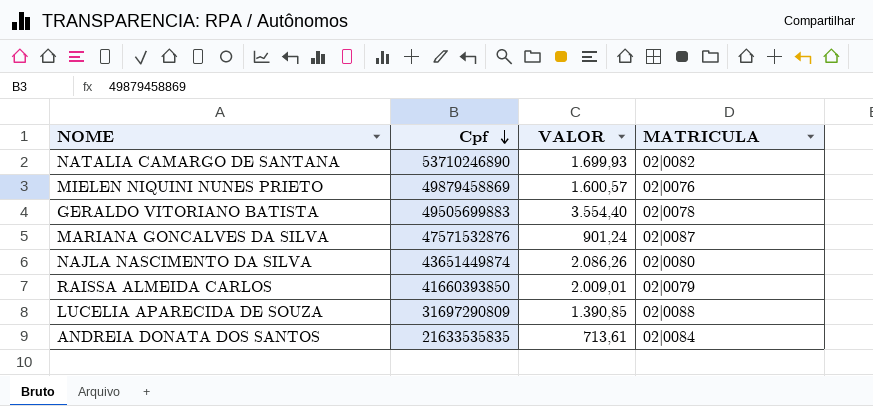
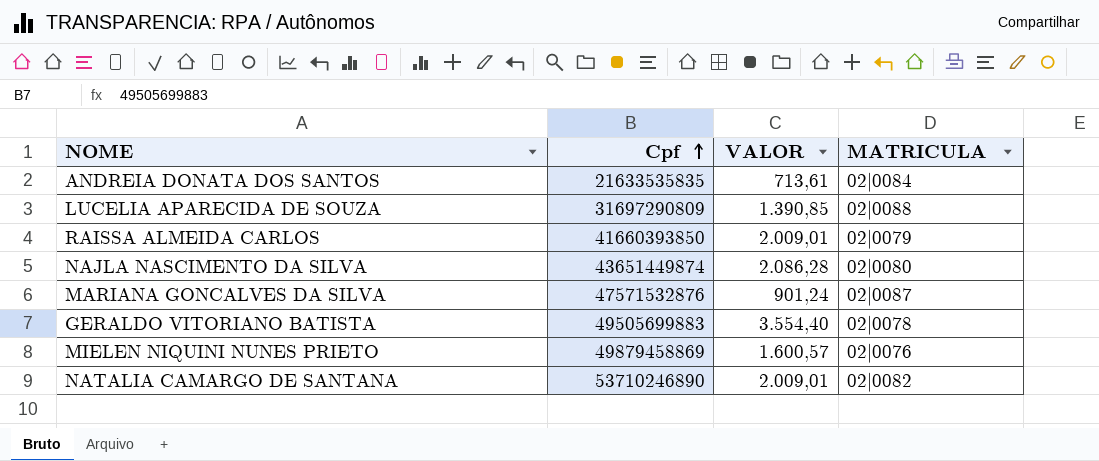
row order: Cpf descending -> Cpf ascending
NAJLA NASCIMENTO DA SILVA | VALOR: 2.086,26 -> 2.086,28
NATALIA CAMARGO DE SANTANA | VALOR: 1.699,93 -> 2.009,01

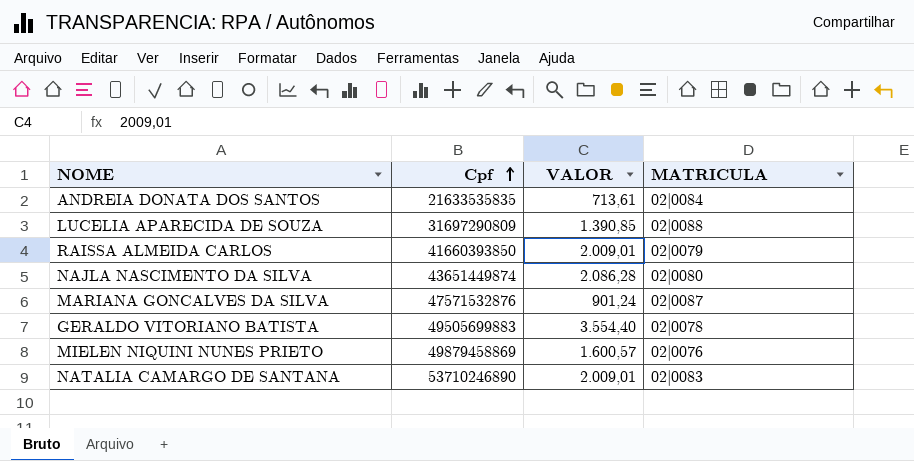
NATALIA CAMARGO DE SANTANA | MATRICULA: 02|0082 -> 02|0083

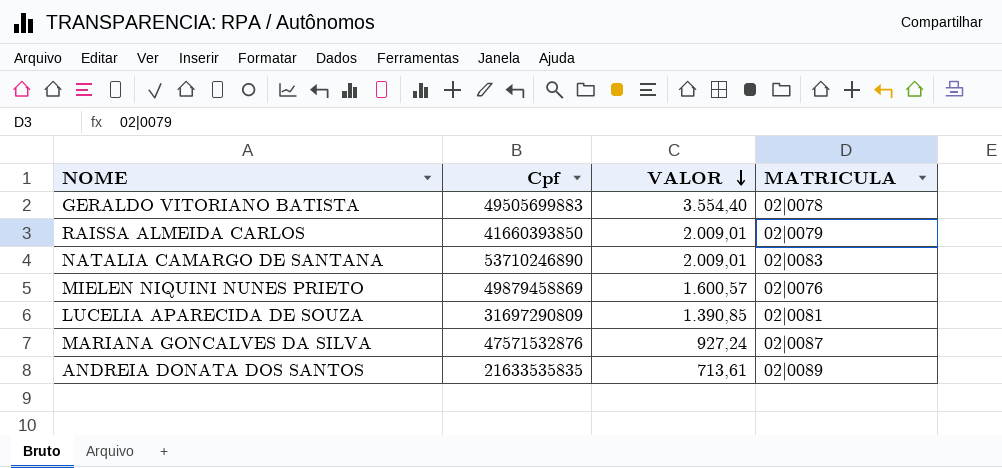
row order: Cpf ascending -> VALOR descending
row NAJLA NASCIMENTO DA SILVA: 43651449874 | 2.086,28 | 02|0080 -> none
LUCELIA APARECIDA DE SOUZA | MATRICULA: 02|0088 -> 02|0081
MARIANA GONCALVES DA SILVA | VALOR: 901,24 -> 927,24
ANDREIA DONATA DOS SANTOS | MATRICULA: 02|0084 -> 02|0089

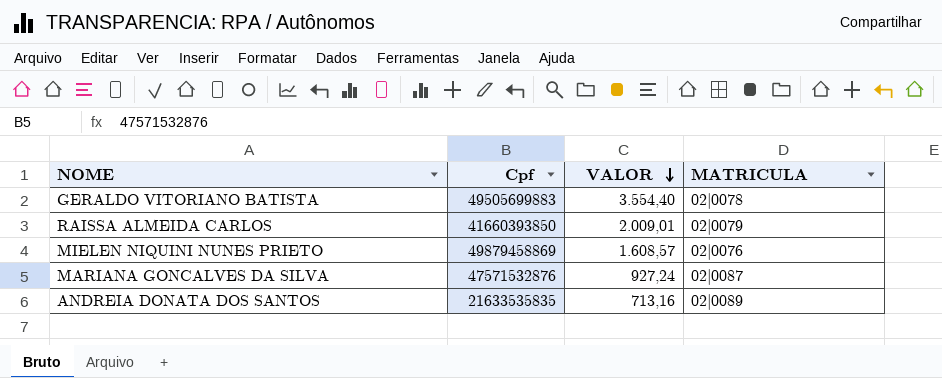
row NATALIA CAMARGO DE SANTANA: 53710246890 | 2.009,01 | 02|0083 -> none
row LUCELIA APARECIDA DE SOUZA: 31697290809 | 1.390,85 | 02|0081 -> none
MIELEN NIQUINI NUNES PRIETO | VALOR: 1.600,57 -> 1.608,57
ANDREIA DONATA DOS SANTOS | VALOR: 713,61 -> 713,16

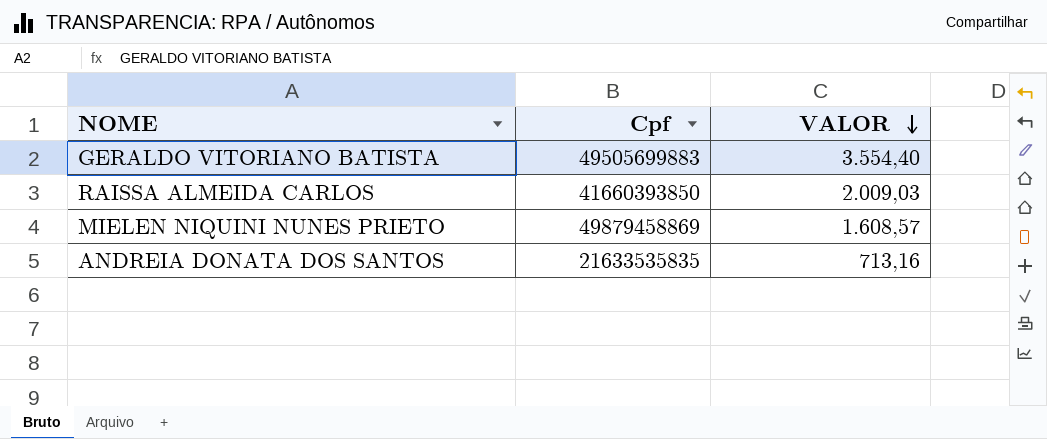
column MATRICULA | position: 4 -> none
row MARIANA GONCALVES DA SILVA: 47571532876 | 927,24 | 02|0087 -> none
RAISSA ALMEIDA CARLOS | VALOR: 2.009,01 -> 2.009,03

